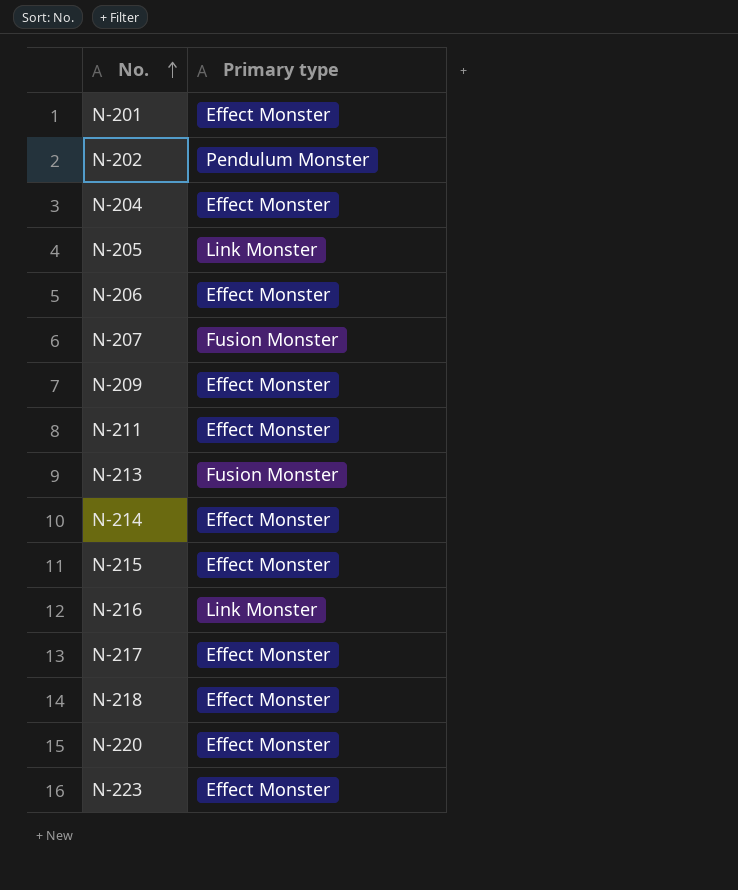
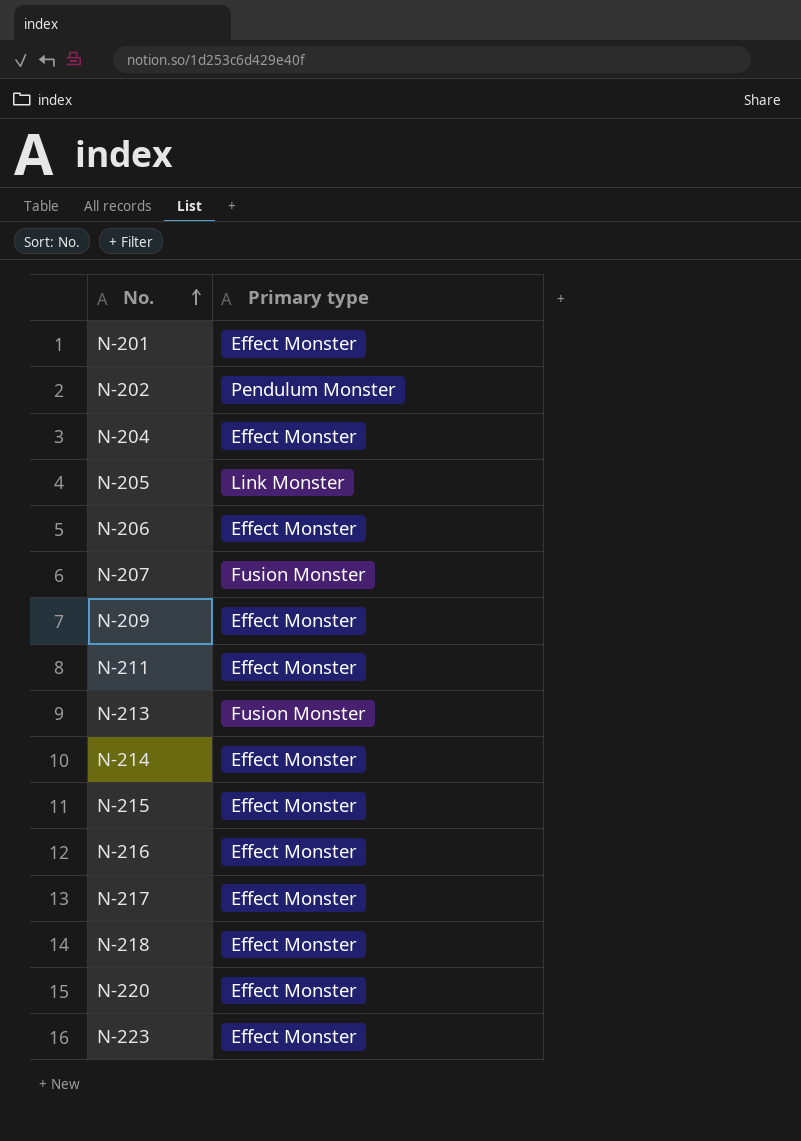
N-216 | Primary type: Link Monster -> Effect Monster

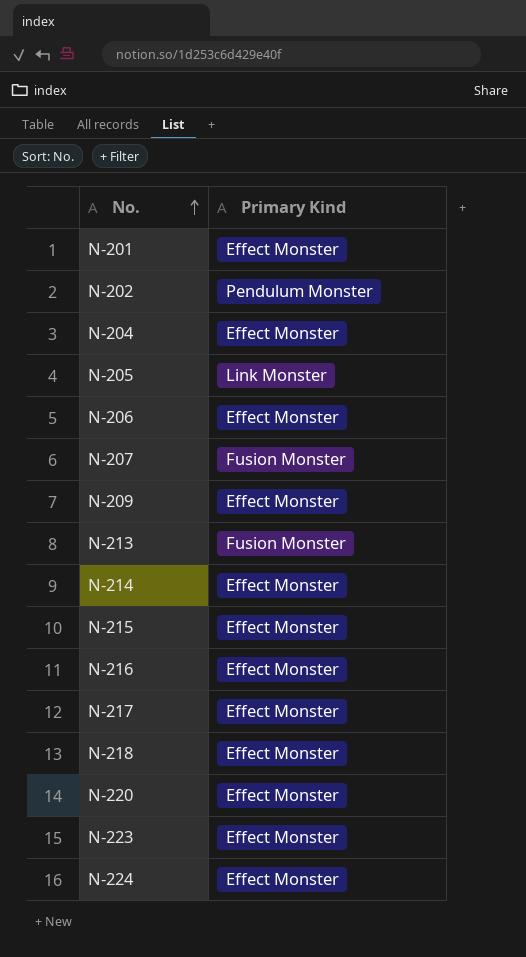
column name: Primary type -> Primary Kind
row N-211: Effect Monster -> none
row N-224: none -> Effect Monster

